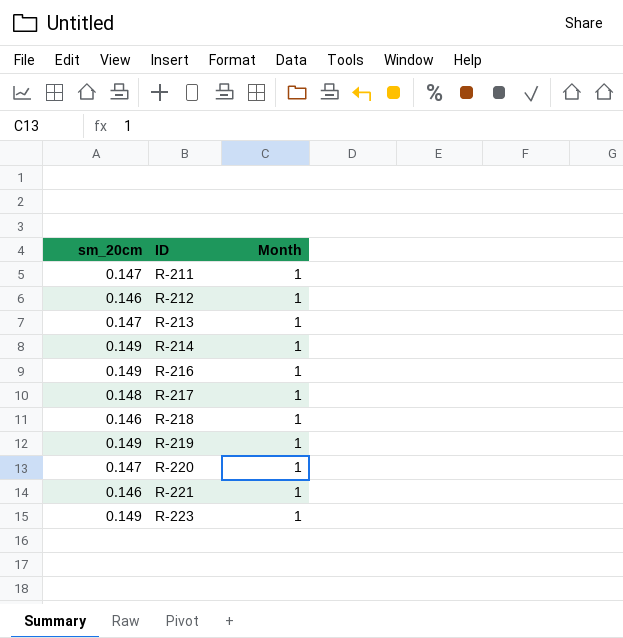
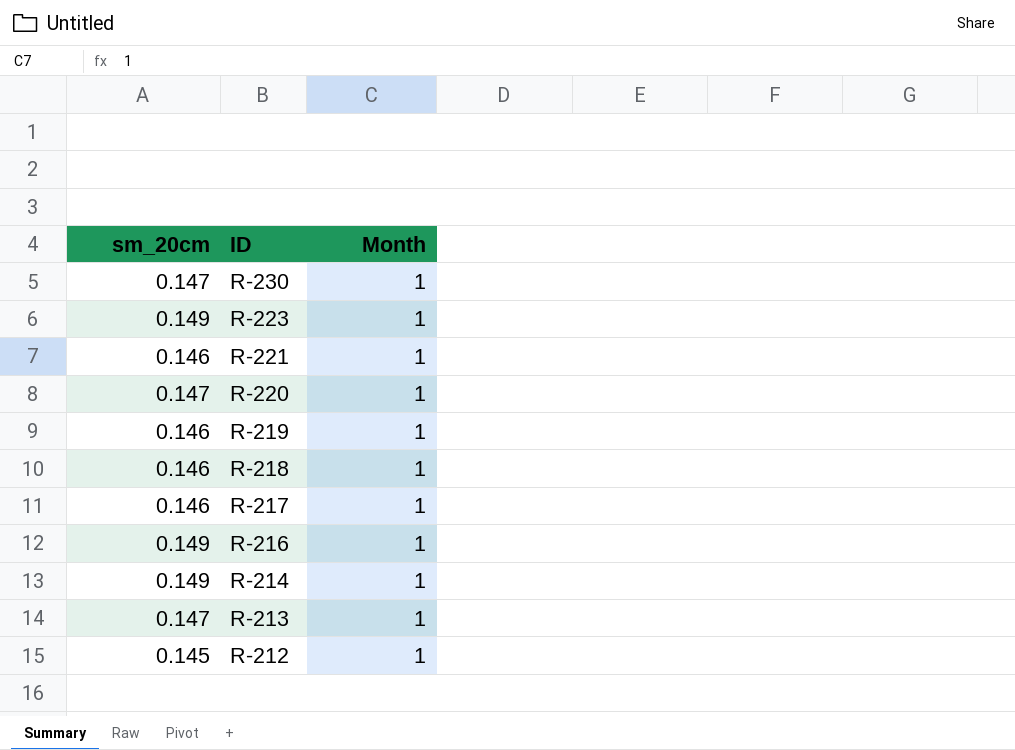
row order: ID ascending -> ID descending
row R-211: 0.147 | 1 -> none
row R-230: none -> 0.147 | 1
R-219 | sm_20cm: 0.149 -> 0.146
R-217 | sm_20cm: 0.148 -> 0.146
R-212 | sm_20cm: 0.146 -> 0.145

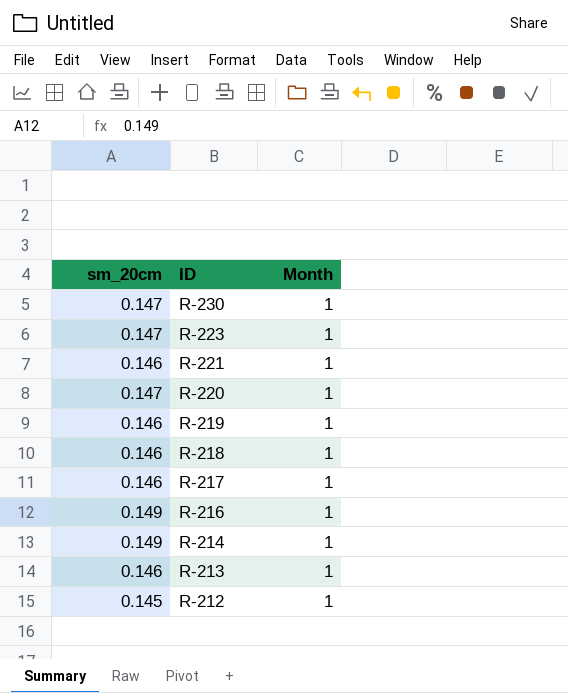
R-223 | sm_20cm: 0.149 -> 0.147
R-213 | sm_20cm: 0.147 -> 0.146

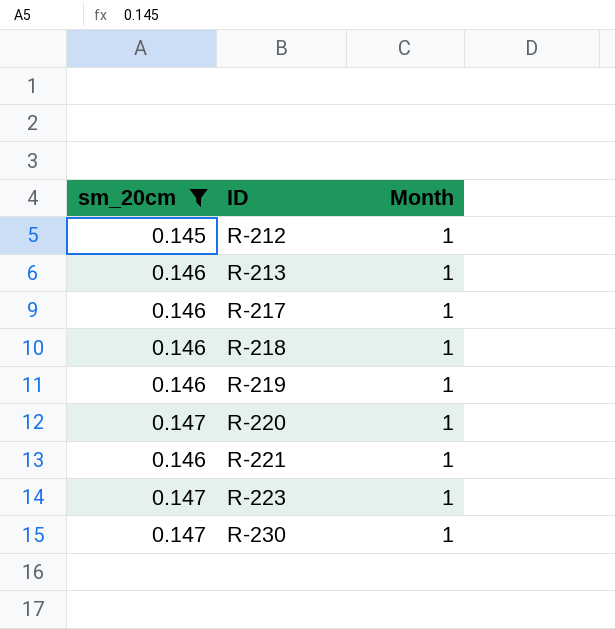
filter: none -> sm_20cm != 0.149
row order: ID descending -> ID ascending

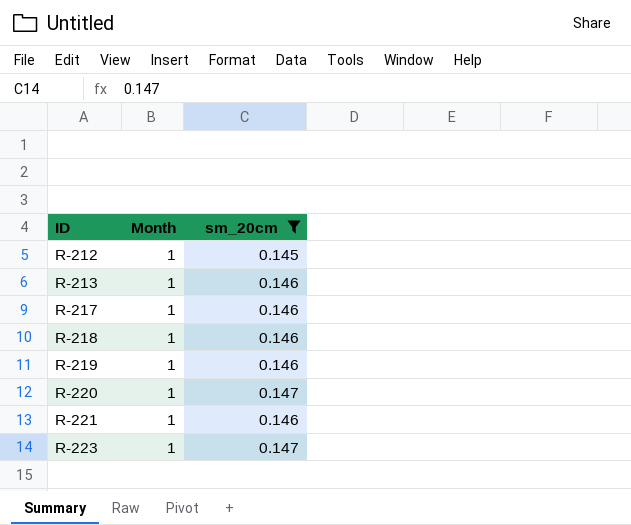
column sm_20cm | position: 1 -> 3
row R-230: 0.147 | 1 -> none

